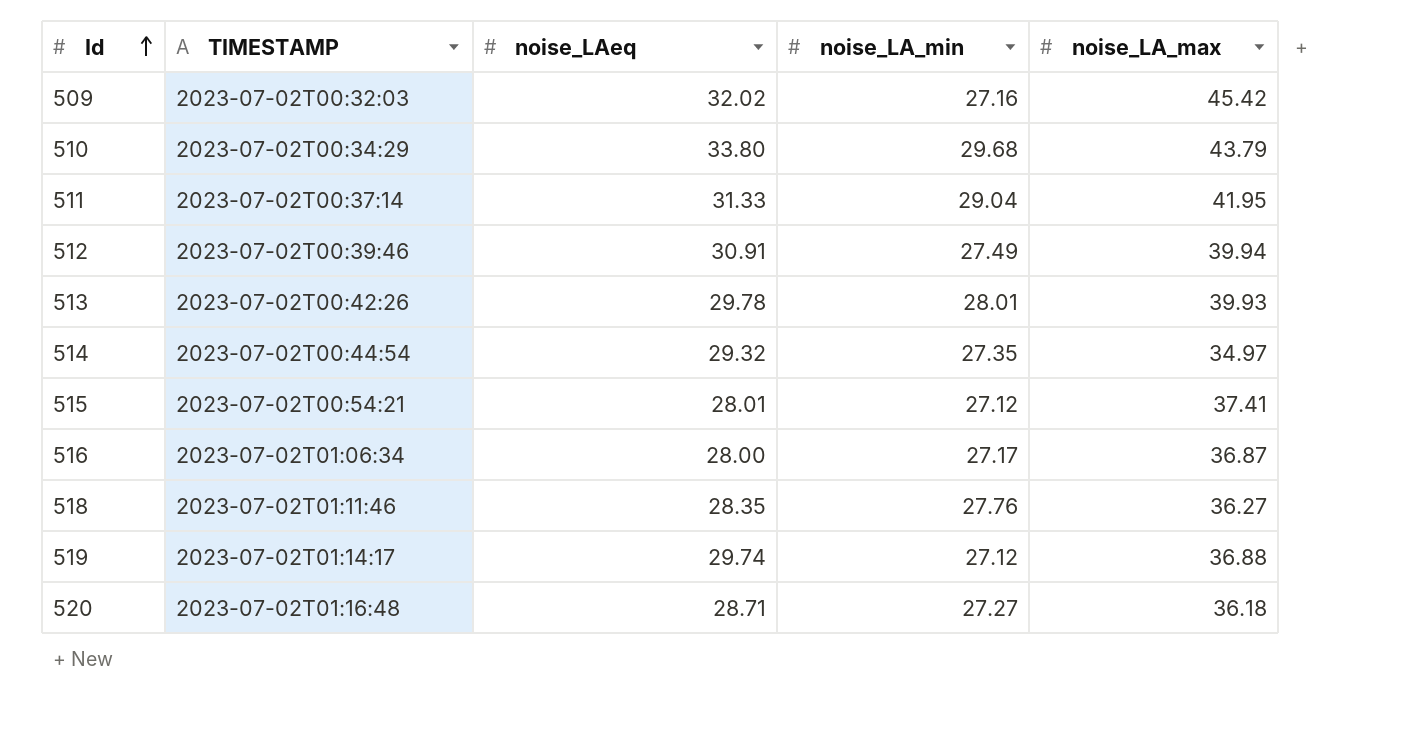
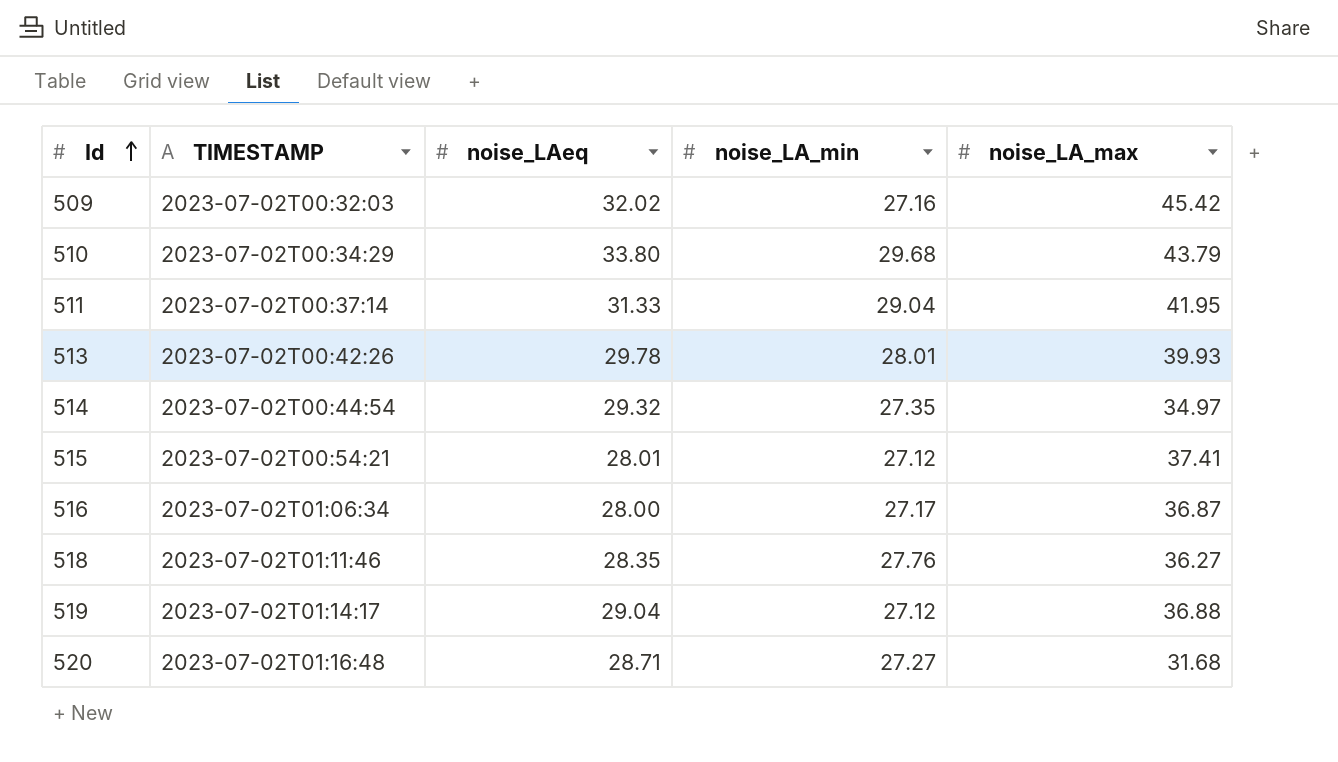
row 512: 2023-07-02T00:39:46 | 30.91 | 27.49 | 39.94 -> none
519 | noise_LAeq: 29.74 -> 29.04
520 | noise_LA_max: 36.18 -> 31.68

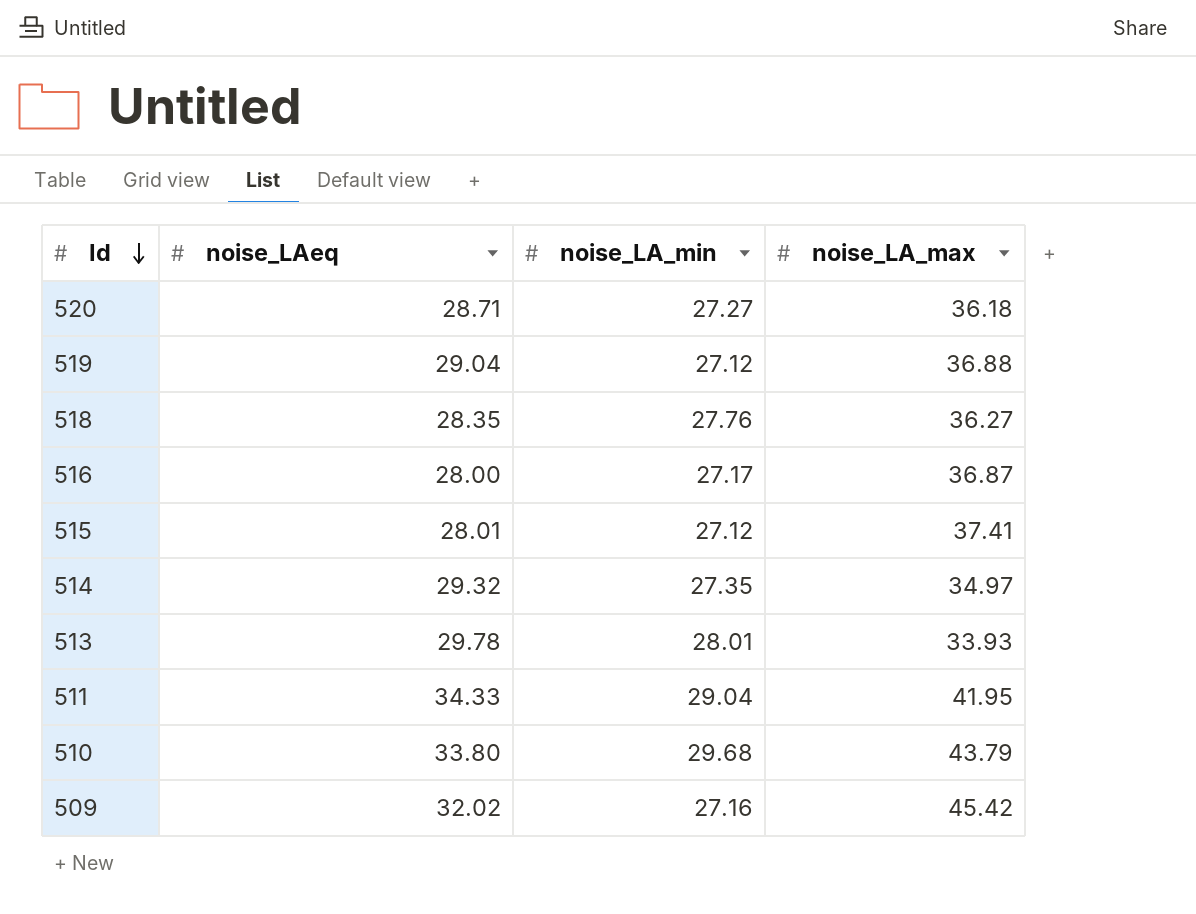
row order: Id ascending -> Id descending
column TIMESTAMP | position: 2 -> none
520 | noise_LA_max: 31.68 -> 36.18
513 | noise_LA_max: 39.93 -> 33.93
511 | noise_LAeq: 31.33 -> 34.33

